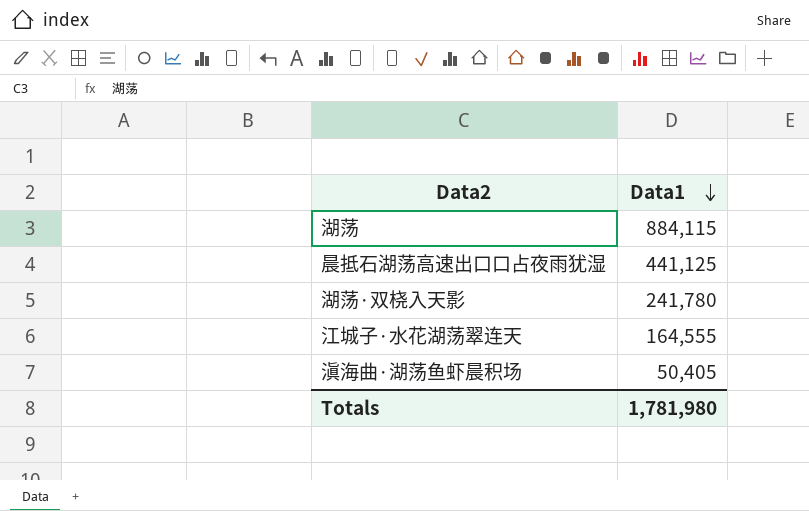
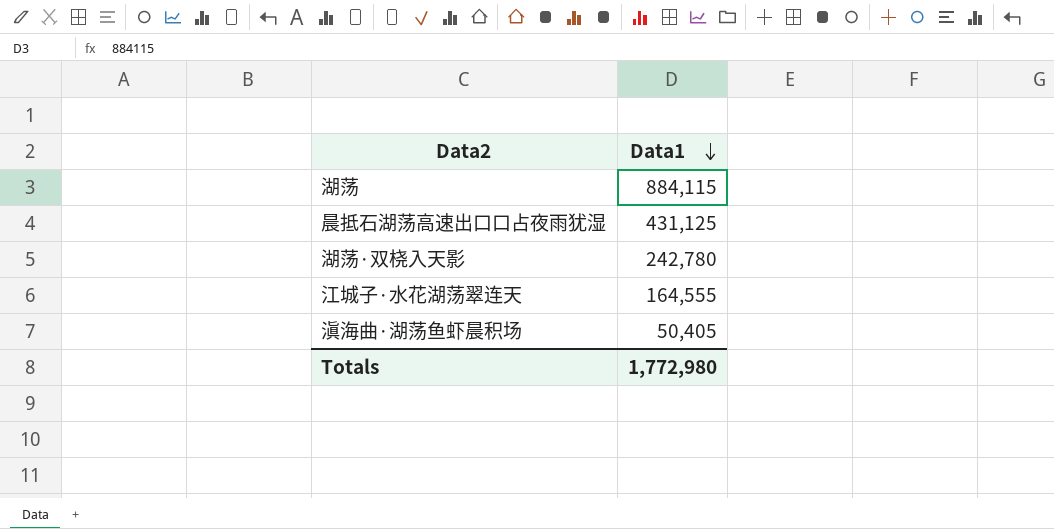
晨抵石湖荡高速出口口占夜雨犹湿 | Data1: 441,125 -> 431,125
湖荡·双桡入天影 | Data1: 241,780 -> 242,780
Totals | Data1: 1,781,980 -> 1,772,980

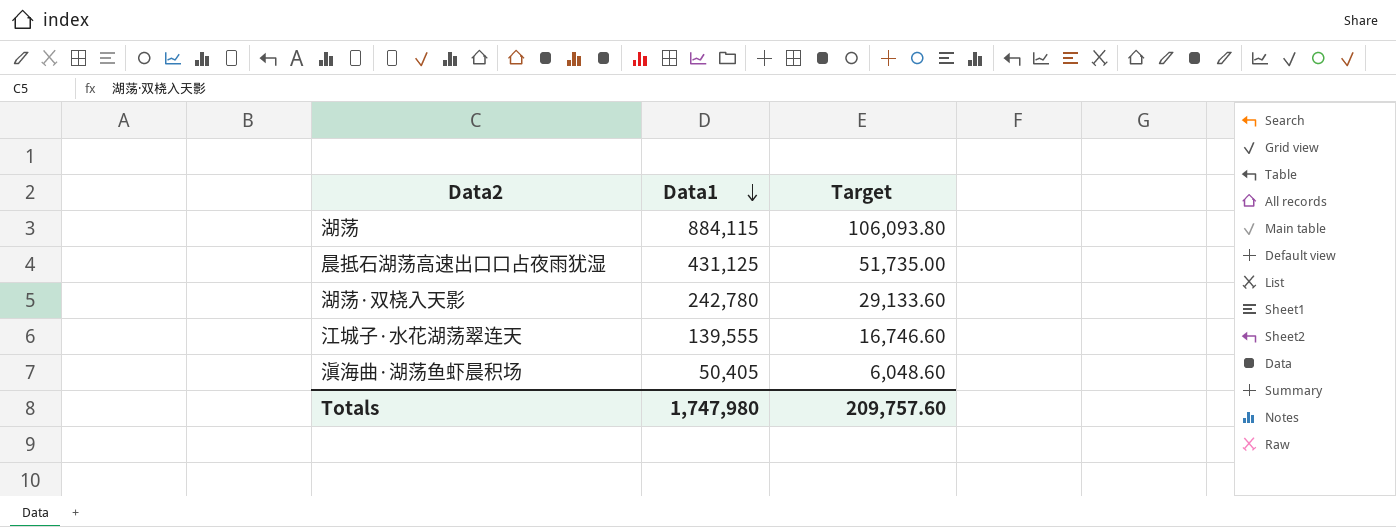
column Target | formula: none -> [Data1] * 0.12
江城子·水花湖荡翠连天 | Data1: 164,555 -> 139,555
Totals | Data1: 1,772,980 -> 1,747,980

